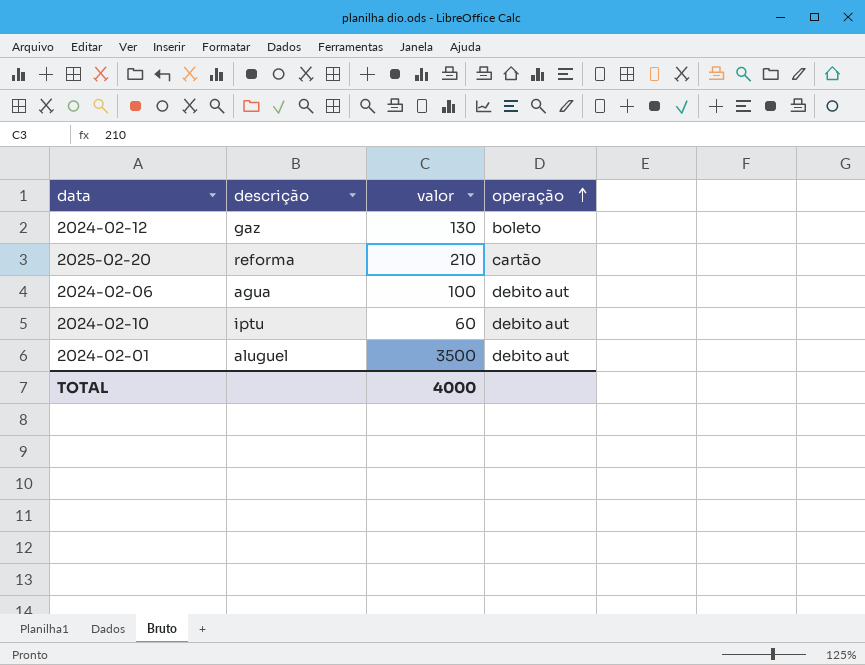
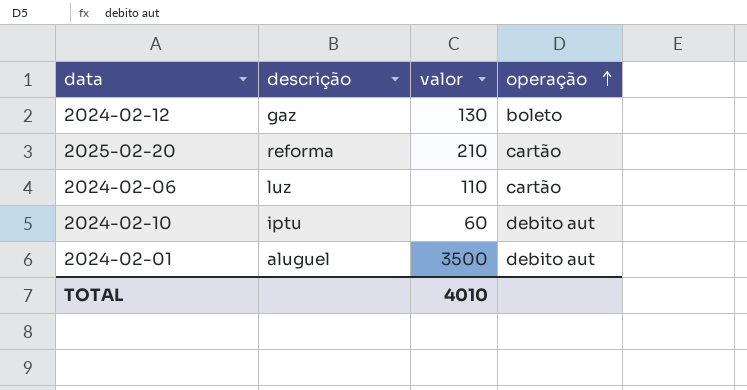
2024-02-06 | descrição: agua -> luz
2024-02-06 | valor: 100 -> 110
2024-02-06 | operação: debito aut -> cartão
TOTAL | valor: 4000 -> 4010

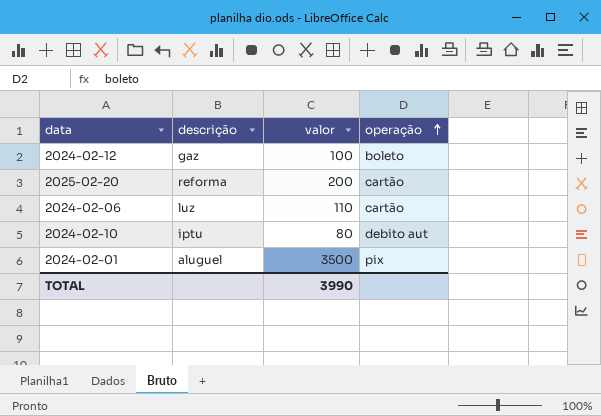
2024-02-12 | valor: 130 -> 100
2025-02-20 | valor: 210 -> 200
2024-02-10 | valor: 60 -> 80
2024-02-01 | operação: debito aut -> pix
TOTAL | valor: 4010 -> 3990

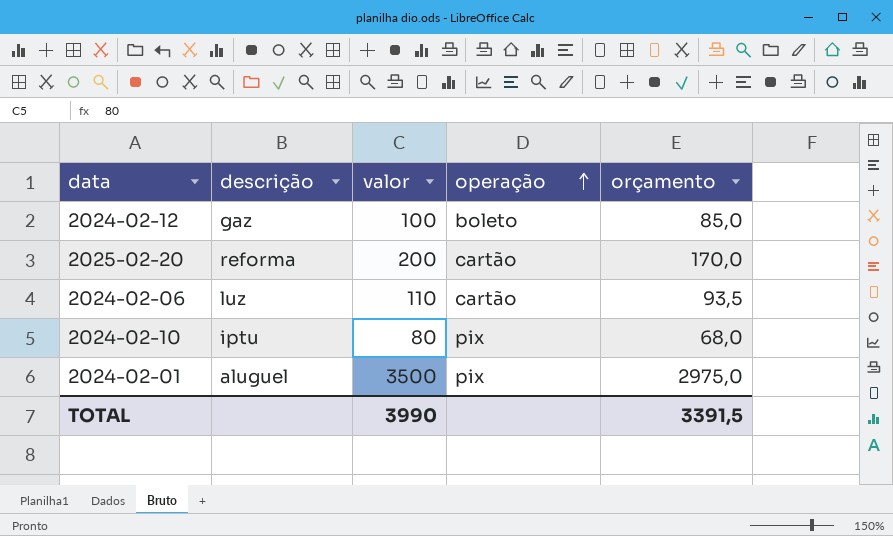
column orçamento | formula: none -> [valor] * 0,85
2024-02-10 | operação: debito aut -> pix

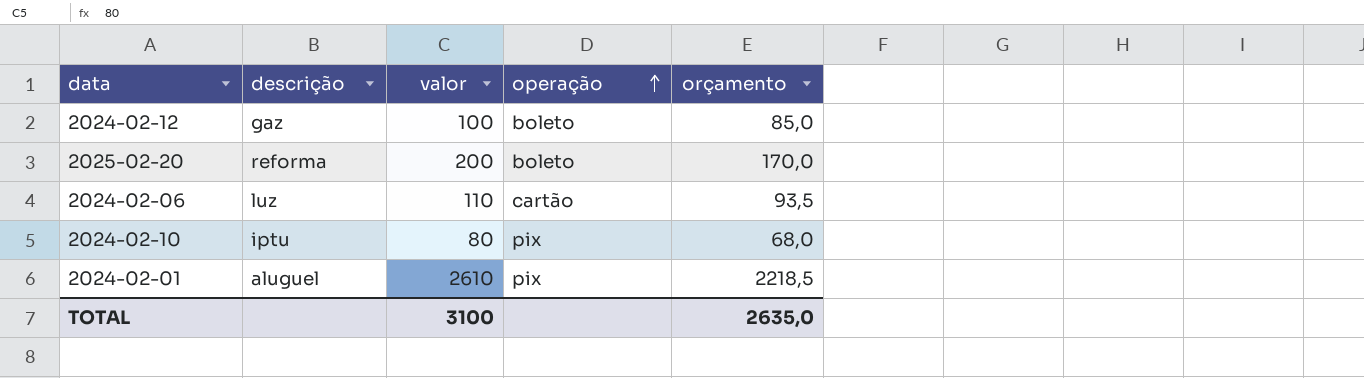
2025-02-20 | operação: cartão -> boleto
2024-02-01 | valor: 3500 -> 2610
2024-02-01 | orçamento: 2975,0 -> 2218,5
TOTAL | valor: 3990 -> 3100
TOTAL | orçamento: 3391,5 -> 2635,0

